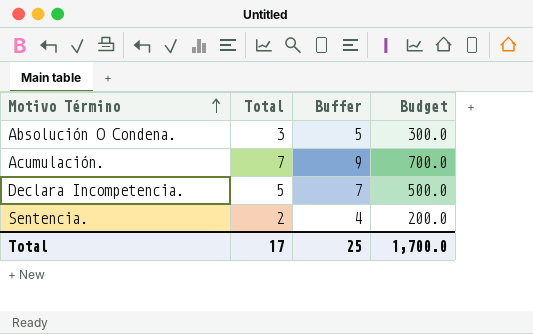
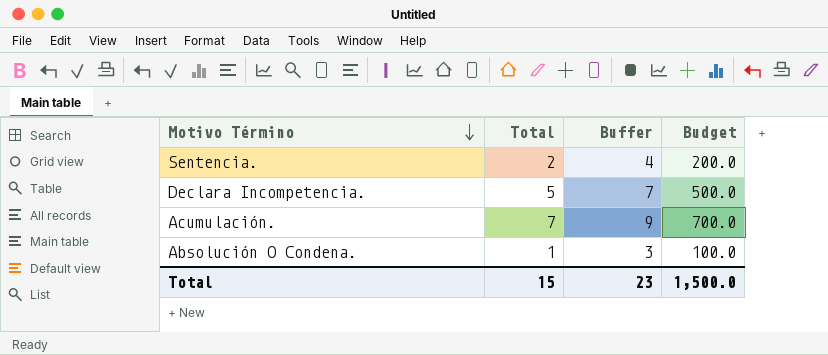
row order: Motivo Término ascending -> Motivo Término descending
Absolución O Condena. | Total: 3 -> 1
Absolución O Condena. | Buffer: 5 -> 3
Absolución O Condena. | Budget: 300.0 -> 100.0
Total | Total: 17 -> 15
Total | Buffer: 25 -> 23
Total | Budget: 1,700.0 -> 1,500.0

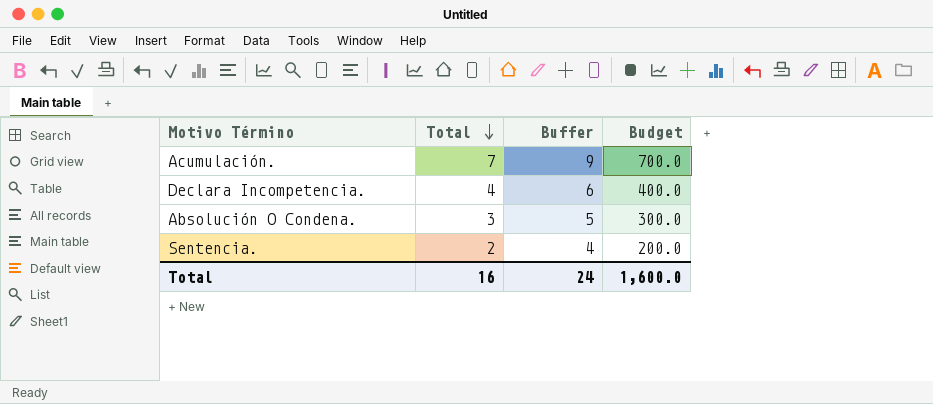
row order: Motivo Término descending -> Total descending
Declara Incompetencia. | Total: 5 -> 4
Declara Incompetencia. | Buffer: 7 -> 6
Declara Incompetencia. | Budget: 500.0 -> 400.0
Absolución O Condena. | Total: 1 -> 3
Absolución O Condena. | Buffer: 3 -> 5
Absolución O Condena. | Budget: 100.0 -> 300.0
Total | Total: 15 -> 16
Total | Buffer: 23 -> 24
Total | Budget: 1,500.0 -> 1,600.0

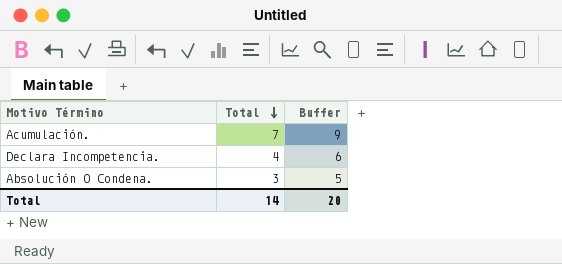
column Budget | formula: [Total] * 100 -> none
row Sentencia.: 2 | 4 | 200.0 -> none
Total | Total: 16 -> 14
Total | Buffer: 24 -> 20

